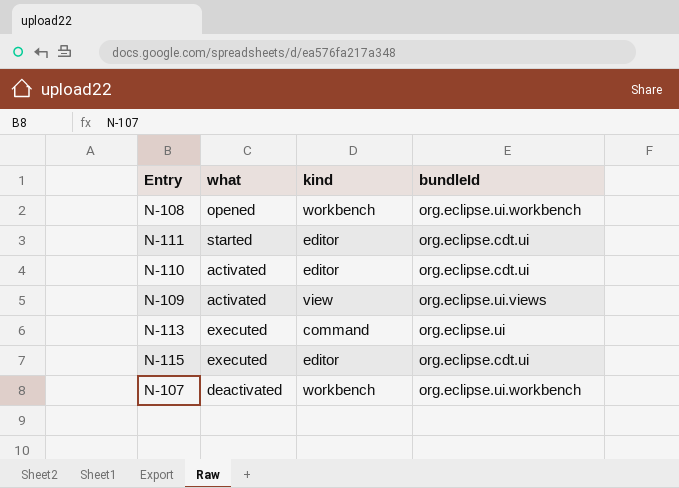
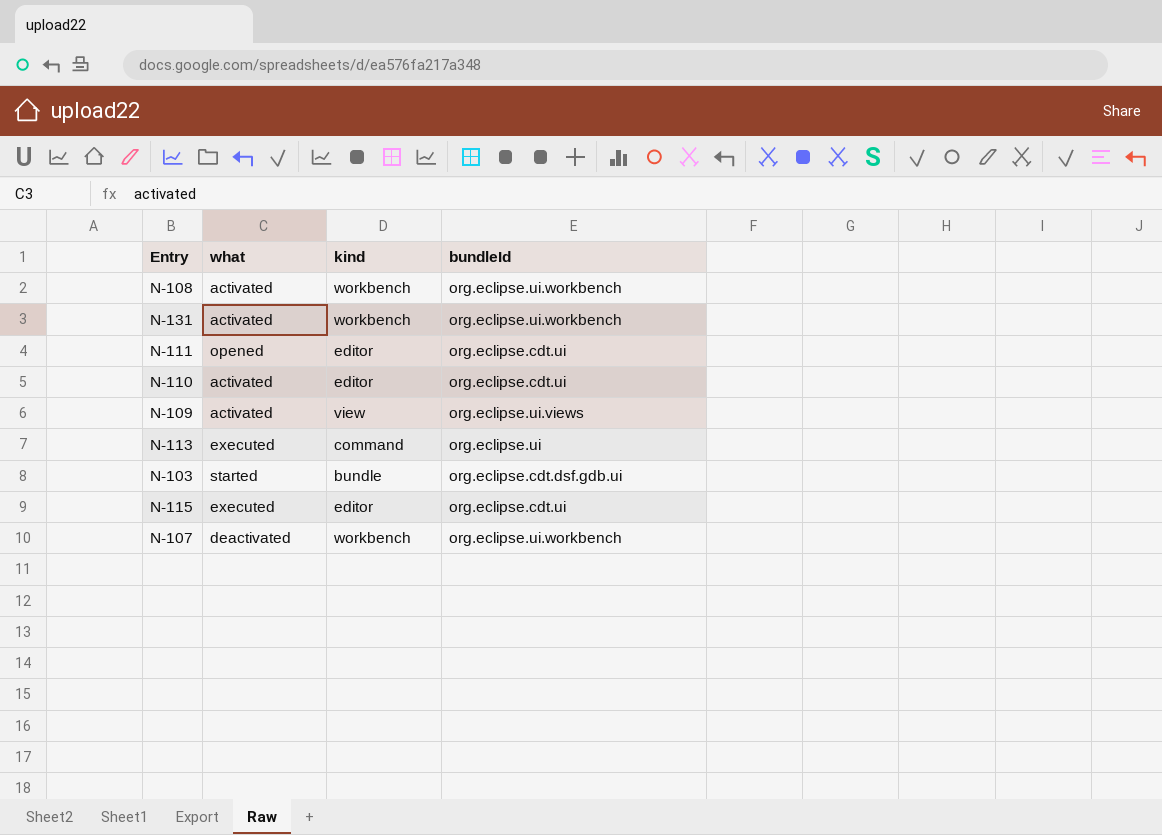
N-108 | what: opened -> activated
row N-131: none -> activated | workbench | org.eclipse.ui.workbench
N-111 | what: started -> opened
row N-103: none -> started | bundle | org.eclipse.cdt.dsf.gdb.ui

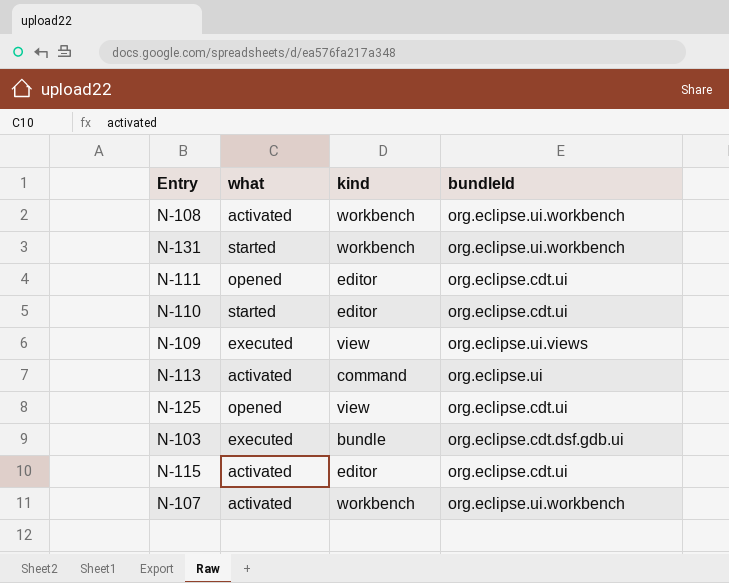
N-131 | what: activated -> started
N-110 | what: activated -> started
N-109 | what: activated -> executed
N-113 | what: executed -> activated
row N-125: none -> opened | view | org.eclipse.cdt.ui
N-103 | what: started -> executed
N-115 | what: executed -> activated
N-107 | what: deactivated -> activated

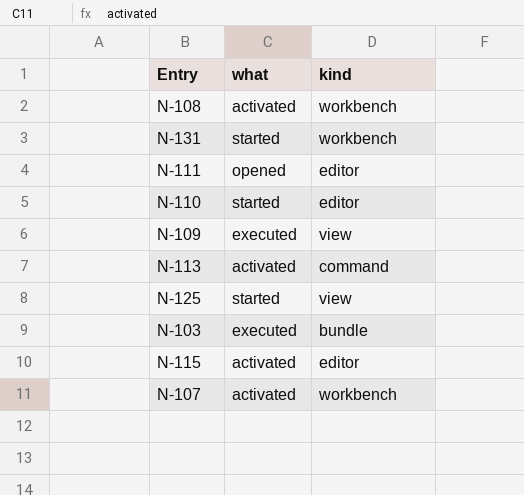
column bundleId | position: 4 -> none
N-125 | what: opened -> started

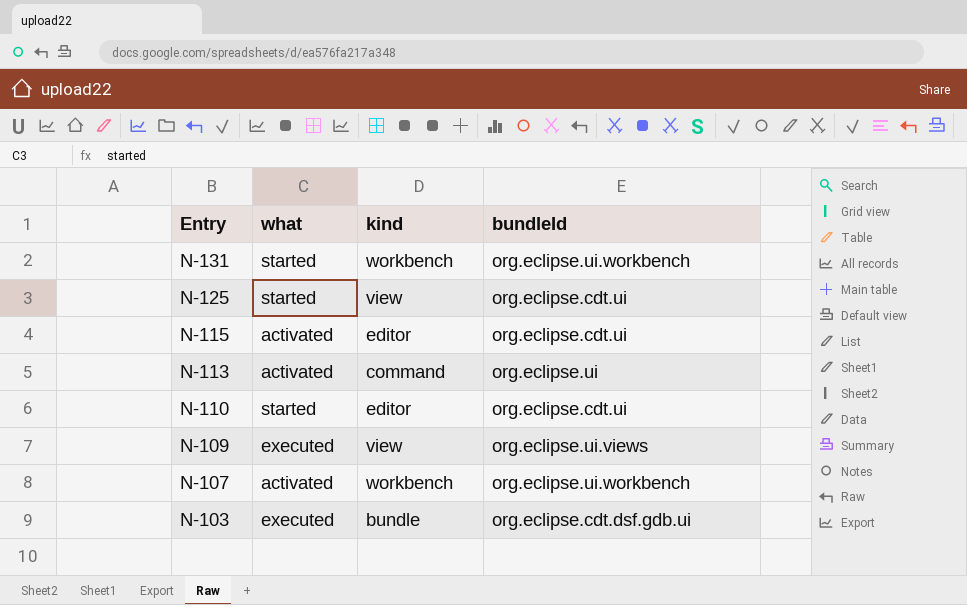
row order: none -> Entry descending
column bundleId | position: none -> 4
row N-108: activated | workbench -> none
row N-111: opened | editor -> none

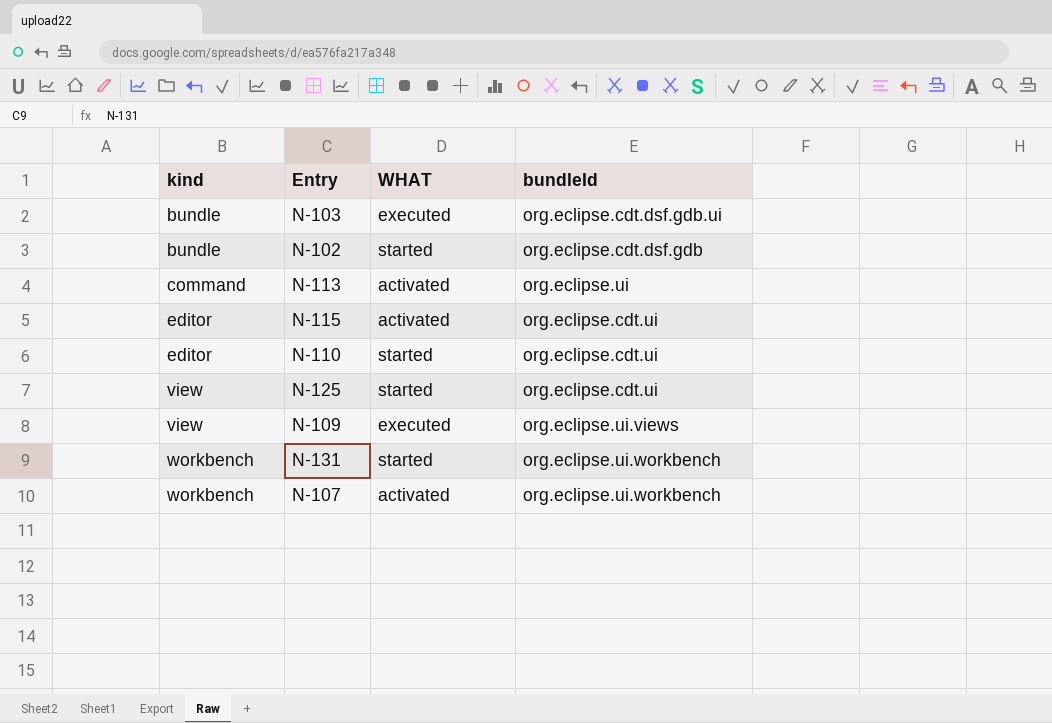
row order: Entry descending -> kind ascending
column kind | position: 3 -> 1
column name: what -> WHAT
row N-102: none -> bundle | started | org.eclipse.cdt.dsf.gdb

